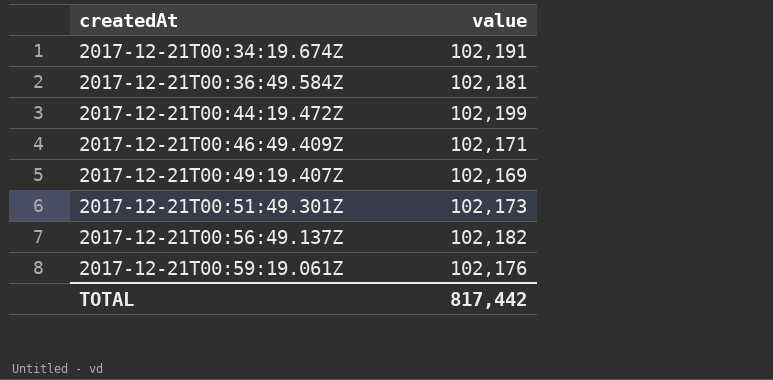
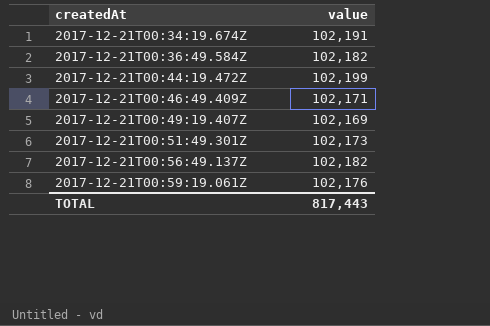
2017-12-21T00:36:49.584Z | value: 102,181 -> 102,182
TOTAL | value: 817,442 -> 817,443

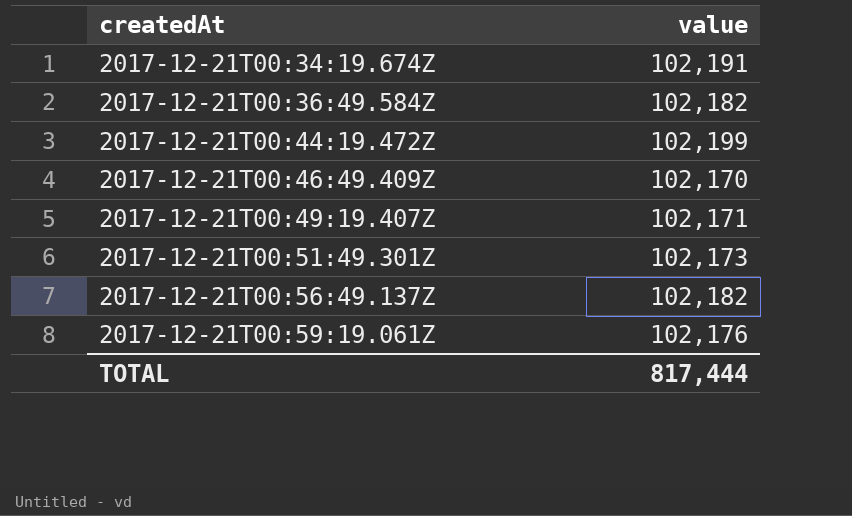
2017-12-21T00:46:49.409Z | value: 102,171 -> 102,170
2017-12-21T00:49:19.407Z | value: 102,169 -> 102,171
TOTAL | value: 817,443 -> 817,444

